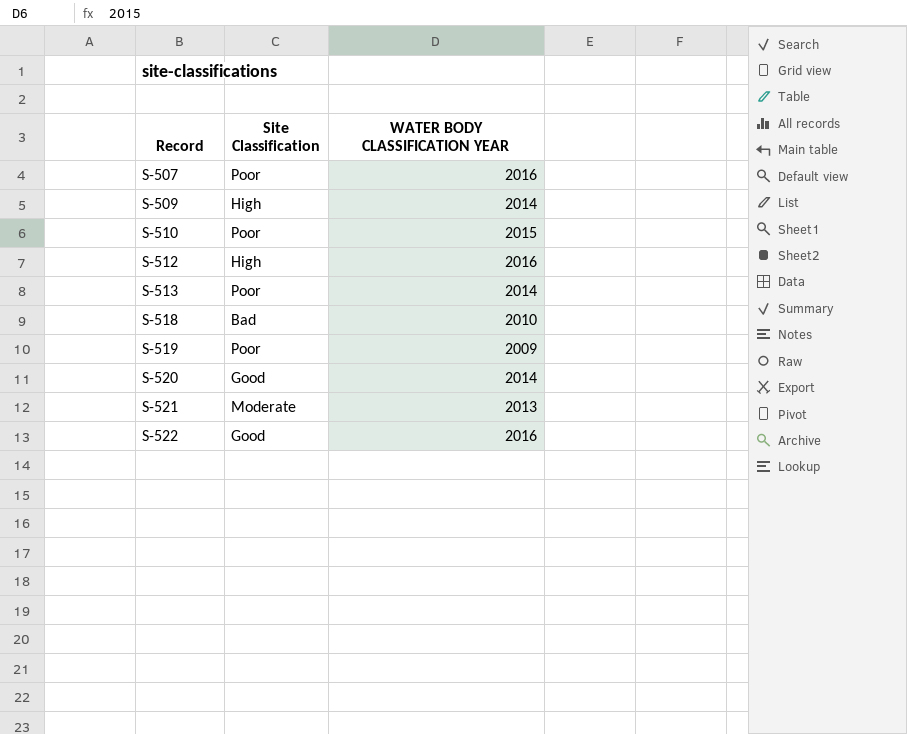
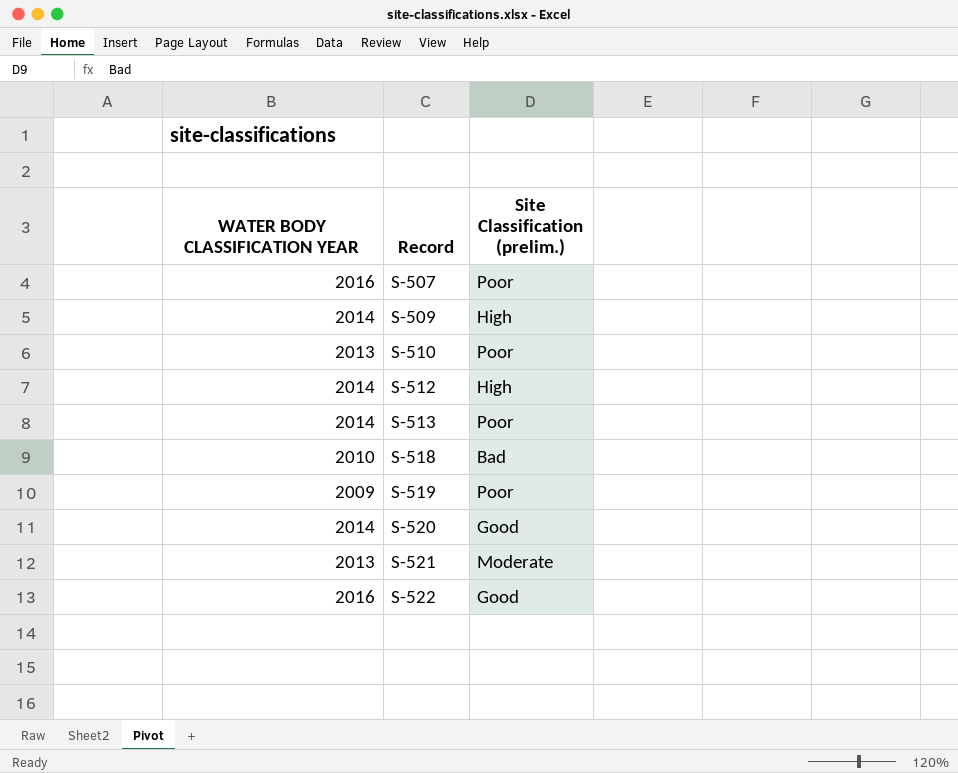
column WATER BODY CLASSIFICATION YEAR | position: 3 -> 1
column name: Site Classification -> Site Classification (prelim.)
S-510 | WATER BODY CLASSIFICATION YEAR: 2015 -> 2013
S-512 | WATER BODY CLASSIFICATION YEAR: 2016 -> 2014

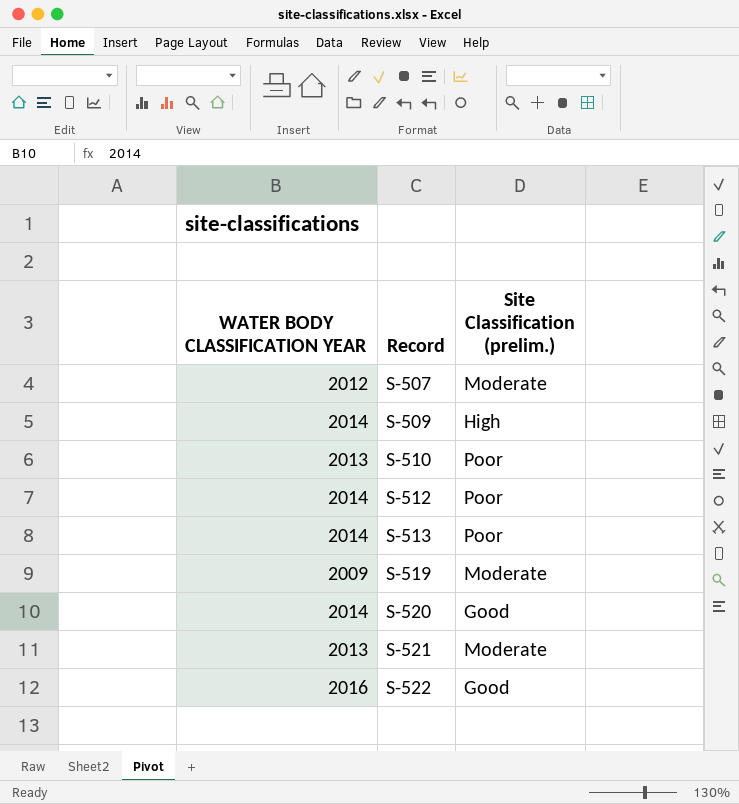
row S-518: 2010 | Bad -> none
S-507 | WATER BODY CLASSIFICATION YEAR: 2016 -> 2012
S-507 | Site Classification (prelim.): Poor -> Moderate
S-512 | Site Classification (prelim.): High -> Poor
S-519 | Site Classification (prelim.): Poor -> Moderate

